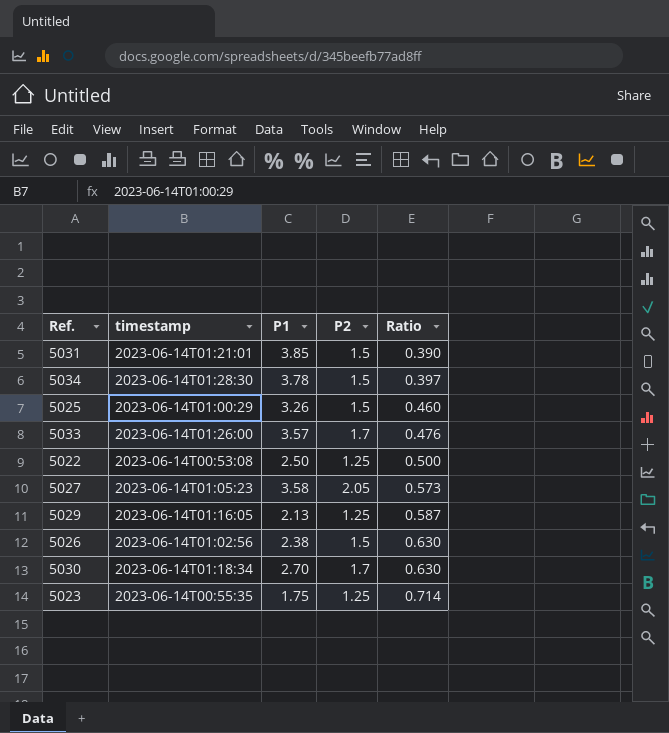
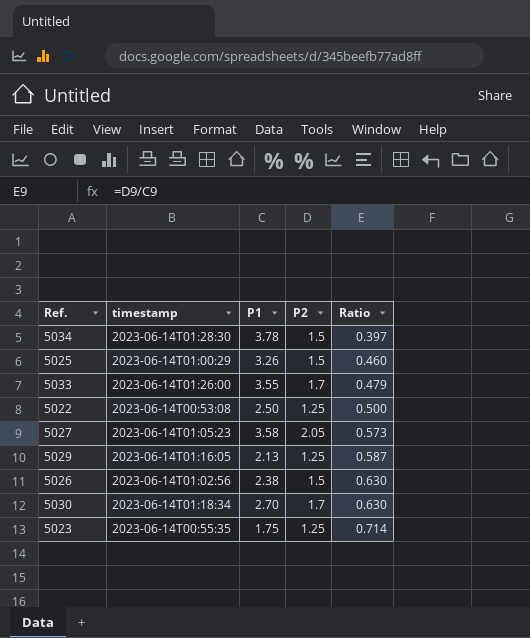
row 5031: 2023-06-14T01:21:01 | 3.85 | 1.5 | 0.390 -> none
5033 | P1: 3.57 -> 3.55
5033 | Ratio: 0.476 -> 0.479

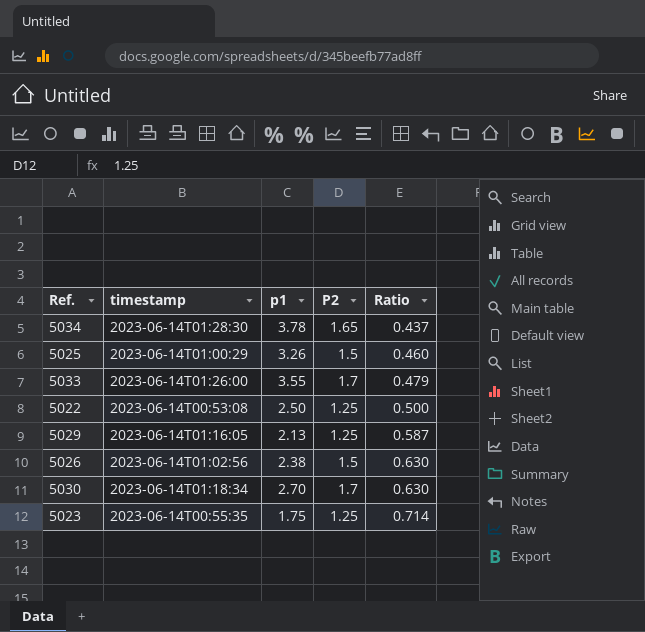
column name: P1 -> p1
row 5027: 2023-06-14T01:05:23 | 3.58 | 2.05 | 0.573 -> none
5034 | P2: 1.5 -> 1.65
5034 | Ratio: 0.397 -> 0.437

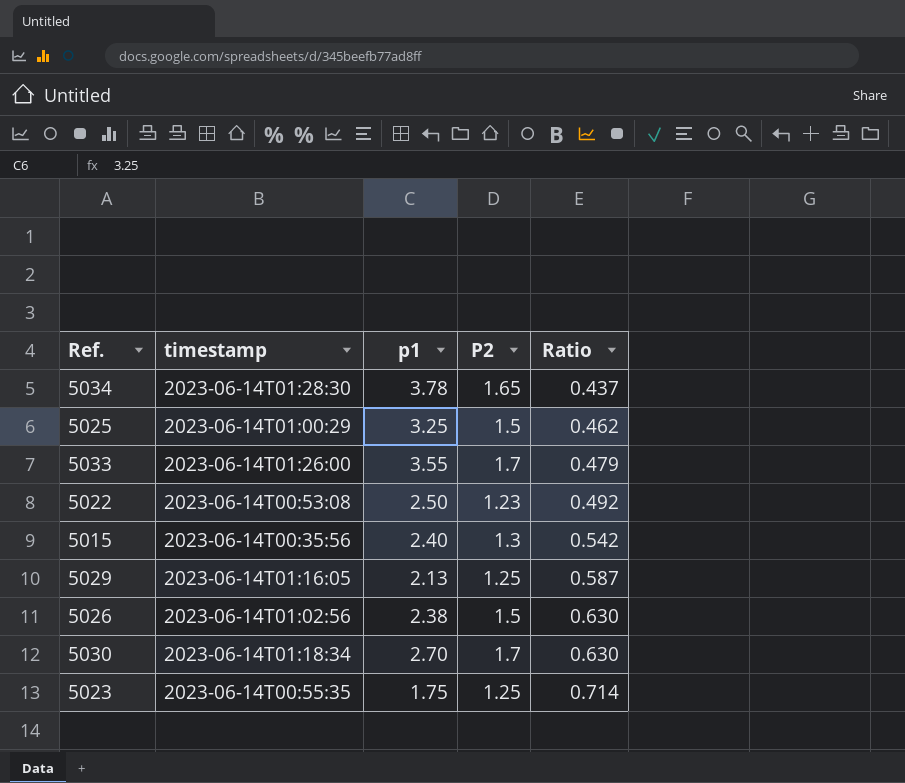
5025 | p1: 3.26 -> 3.25
5025 | Ratio: 0.460 -> 0.462
5022 | P2: 1.25 -> 1.23
5022 | Ratio: 0.500 -> 0.492
row 5015: none -> 2023-06-14T00:35:56 | 2.40 | 1.3 | 0.542

